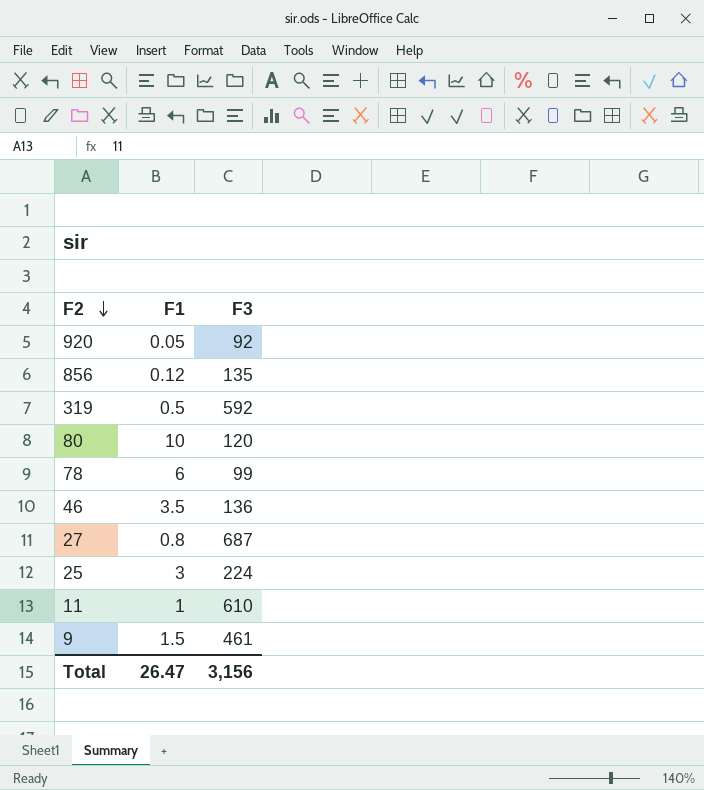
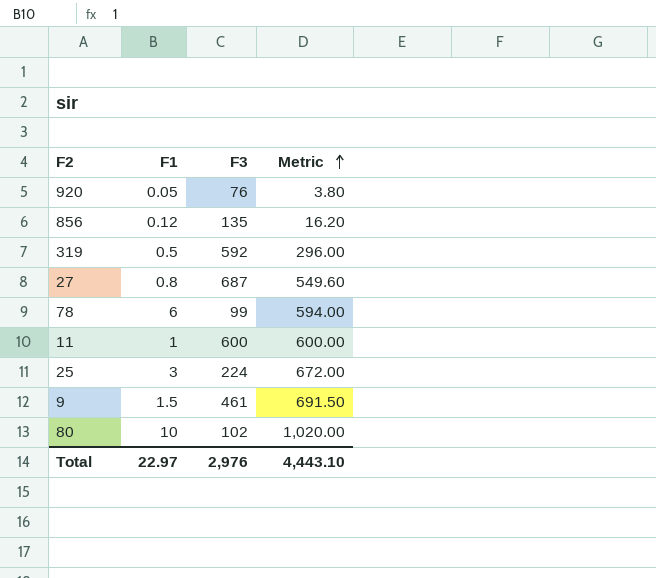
row order: F2 descending -> Metric ascending
column Metric | formula: none -> [F1] * [F3]
row 46: 3.5 | 136 -> none
920 | F3: 92 -> 76
11 | F3: 610 -> 600
80 | F3: 120 -> 102
Total | F1: 26.47 -> 22.97
Total | F3: 3,156 -> 2,976

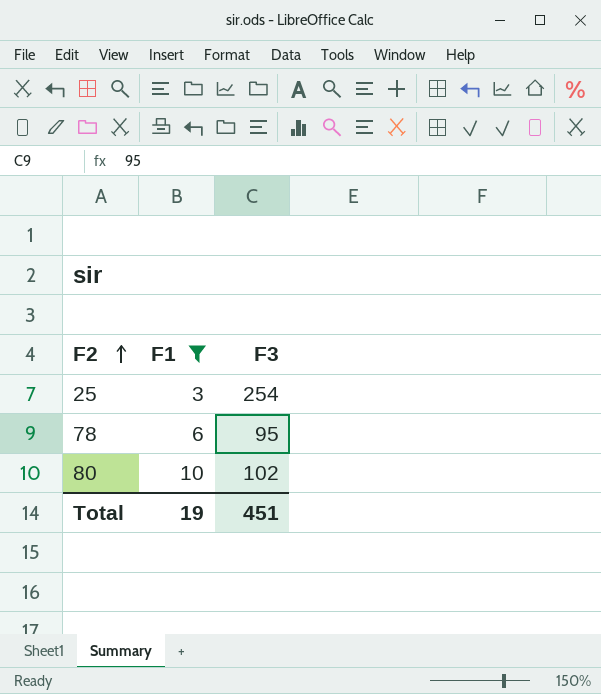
filter: none -> F1 >= 3
row order: Metric ascending -> F2 ascending
column Metric | formula: [F1] * [F3] -> none
25 | F3: 224 -> 254
78 | F3: 99 -> 95
Total | F1: 22.97 -> 19
Total | F3: 2,976 -> 451

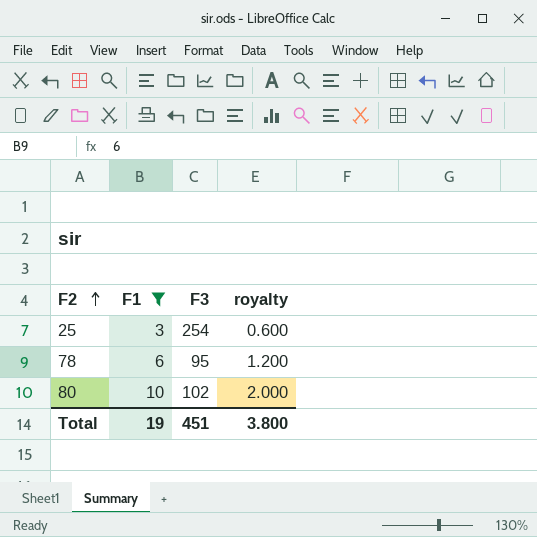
column royalty | formula: none -> [F1] * 0.2

